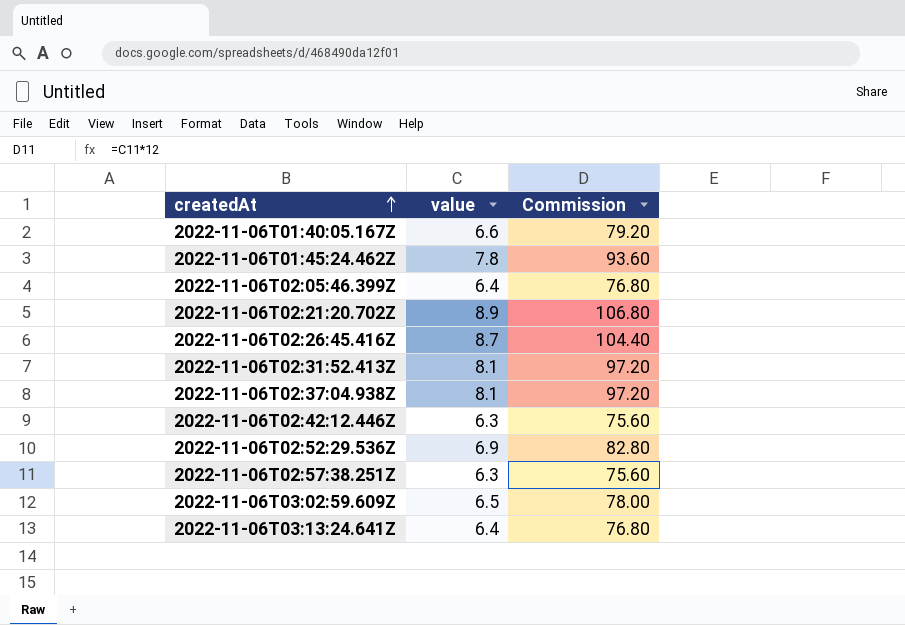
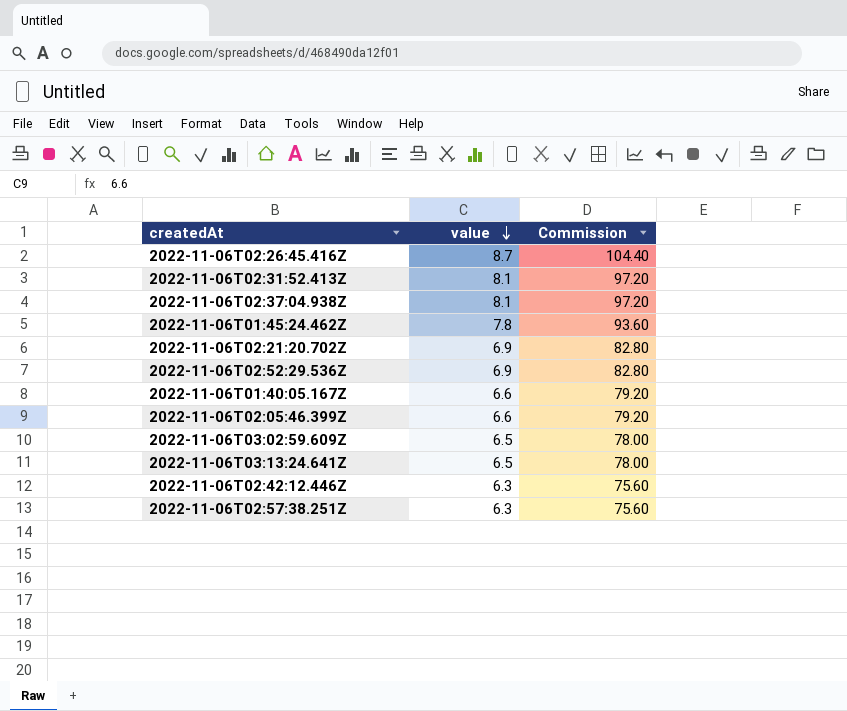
row order: createdAt ascending -> value descending
2022-11-06T02:21:20.702Z | value: 8.9 -> 6.9
2022-11-06T02:21:20.702Z | Commission: 106.80 -> 82.80
2022-11-06T02:05:46.399Z | value: 6.4 -> 6.6
2022-11-06T02:05:46.399Z | Commission: 76.80 -> 79.20
2022-11-06T03:13:24.641Z | value: 6.4 -> 6.5
2022-11-06T03:13:24.641Z | Commission: 76.80 -> 78.00

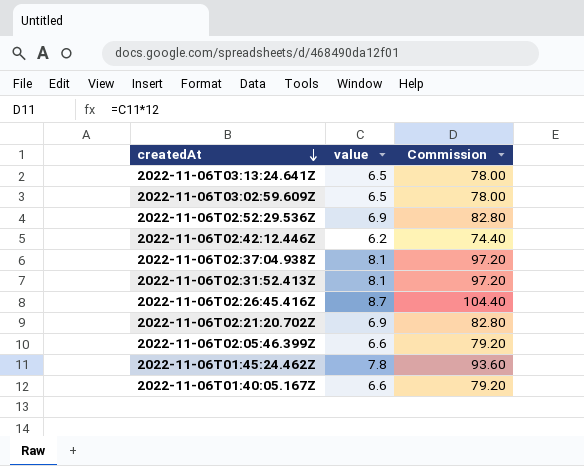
row order: value descending -> createdAt descending
row 2022-11-06T02:57:38.251Z: 6.3 | 75.60 -> none
2022-11-06T02:42:12.446Z | value: 6.3 -> 6.2
2022-11-06T02:42:12.446Z | Commission: 75.60 -> 74.40

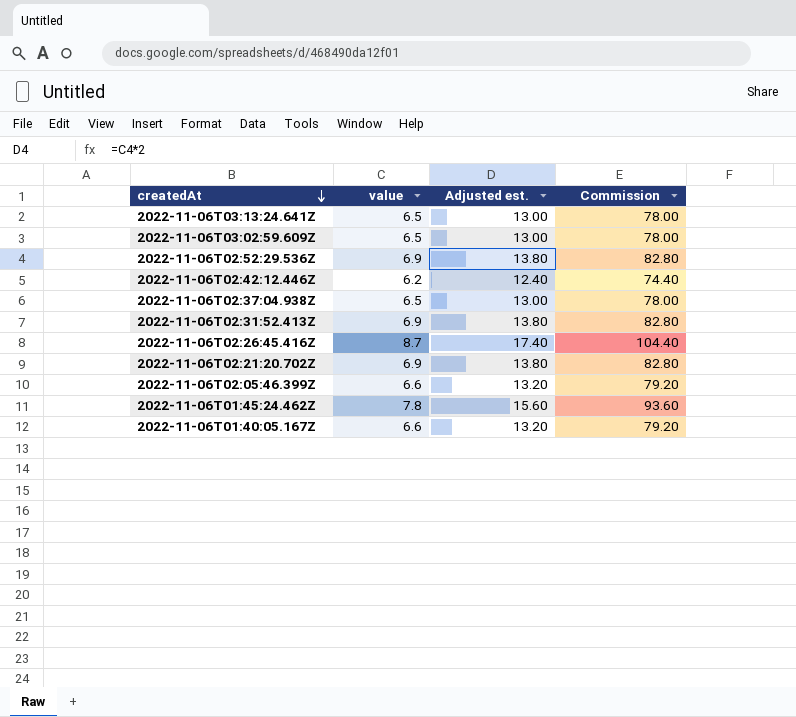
column Adjusted est. | formula: none -> [value] * 2
2022-11-06T02:37:04.938Z | value: 8.1 -> 6.5
2022-11-06T02:37:04.938Z | Commission: 97.20 -> 78.00
2022-11-06T02:31:52.413Z | value: 8.1 -> 6.9
2022-11-06T02:31:52.413Z | Commission: 97.20 -> 82.80

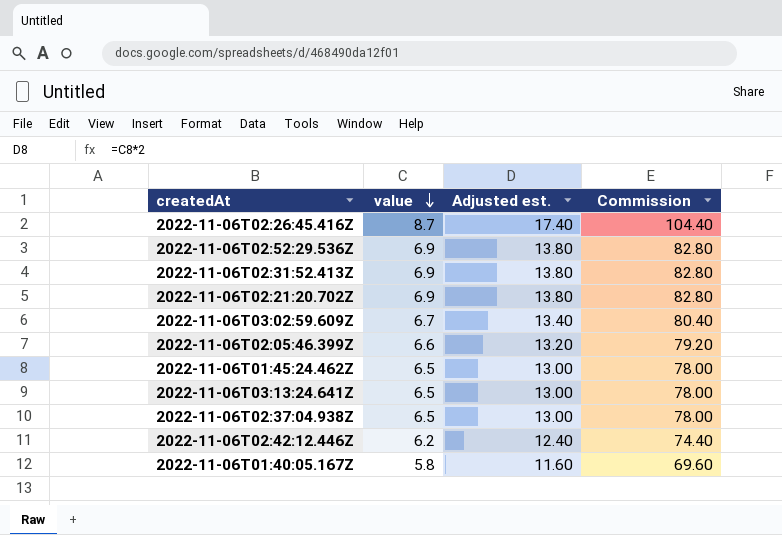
row order: createdAt descending -> value descending
2022-11-06T03:02:59.609Z | value: 6.5 -> 6.7
2022-11-06T03:02:59.609Z | Adjusted est.: 13.00 -> 13.40
2022-11-06T03:02:59.609Z | Commission: 78.00 -> 80.40
2022-11-06T01:45:24.462Z | value: 7.8 -> 6.5
2022-11-06T01:45:24.462Z | Adjusted est.: 15.60 -> 13.00
2022-11-06T01:45:24.462Z | Commission: 93.60 -> 78.00
2022-11-06T01:40:05.167Z | value: 6.6 -> 5.8
2022-11-06T01:40:05.167Z | Adjusted est.: 13.20 -> 11.60
2022-11-06T01:40:05.167Z | Commission: 79.20 -> 69.60

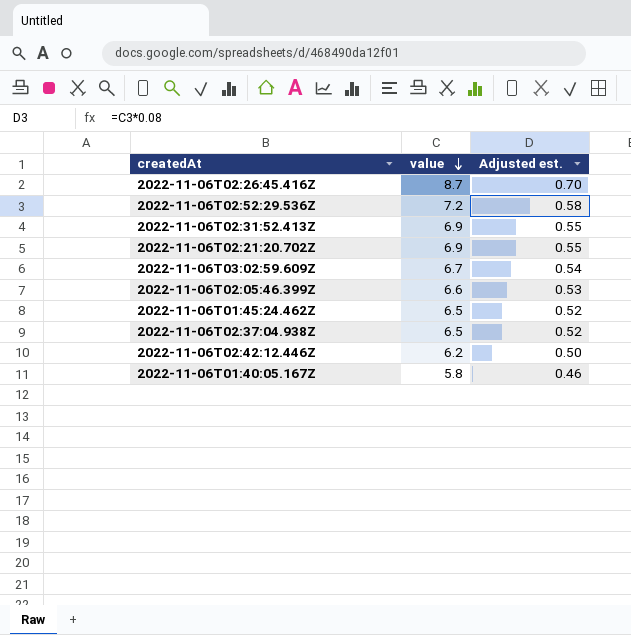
column Commission | formula: [value] * 12 -> none
column Adjusted est. | formula: [value] * 2 -> [value] * 0.08
row 2022-11-06T03:13:24.641Z: 6.5 | 13.00 | 78.00 -> none
2022-11-06T02:52:29.536Z | value: 6.9 -> 7.2

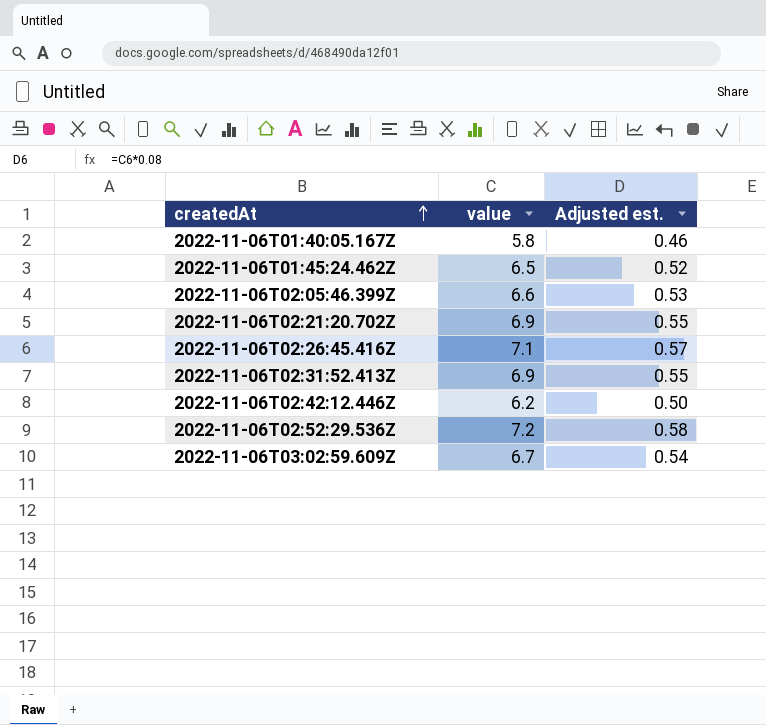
row order: value descending -> createdAt ascending
row 2022-11-06T02:37:04.938Z: 6.5 | 0.52 -> none
2022-11-06T02:26:45.416Z | value: 8.7 -> 7.1
2022-11-06T02:26:45.416Z | Adjusted est.: 0.70 -> 0.57

